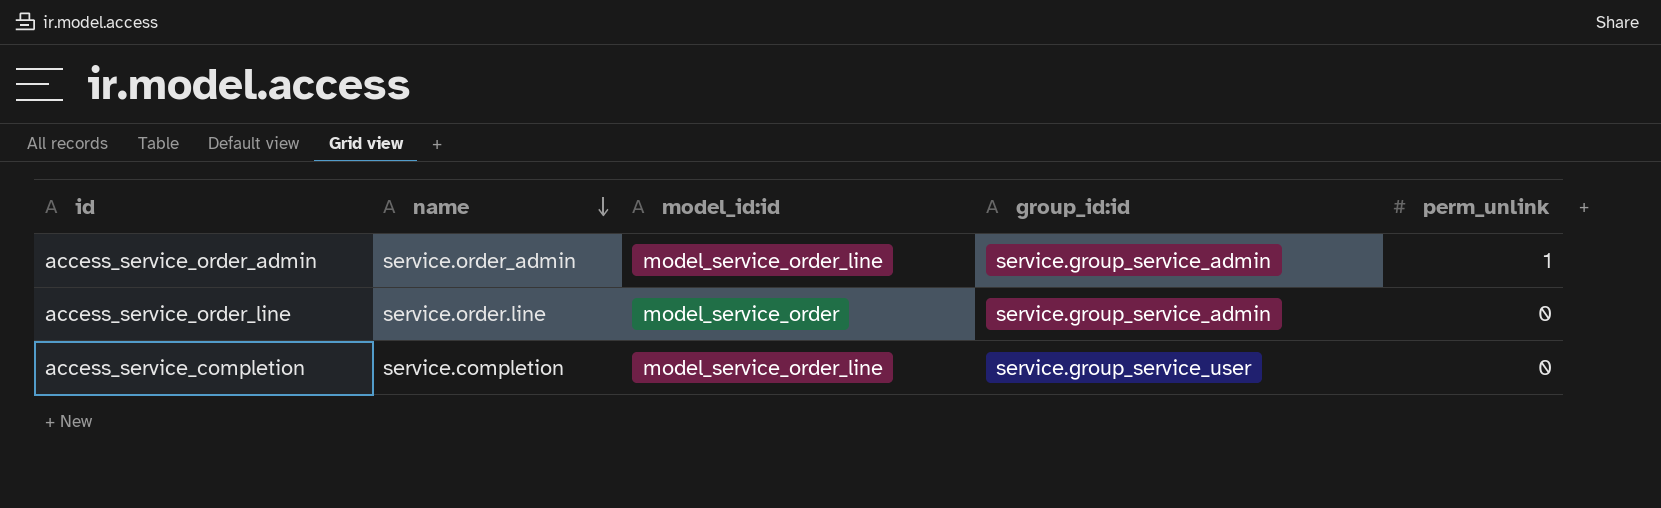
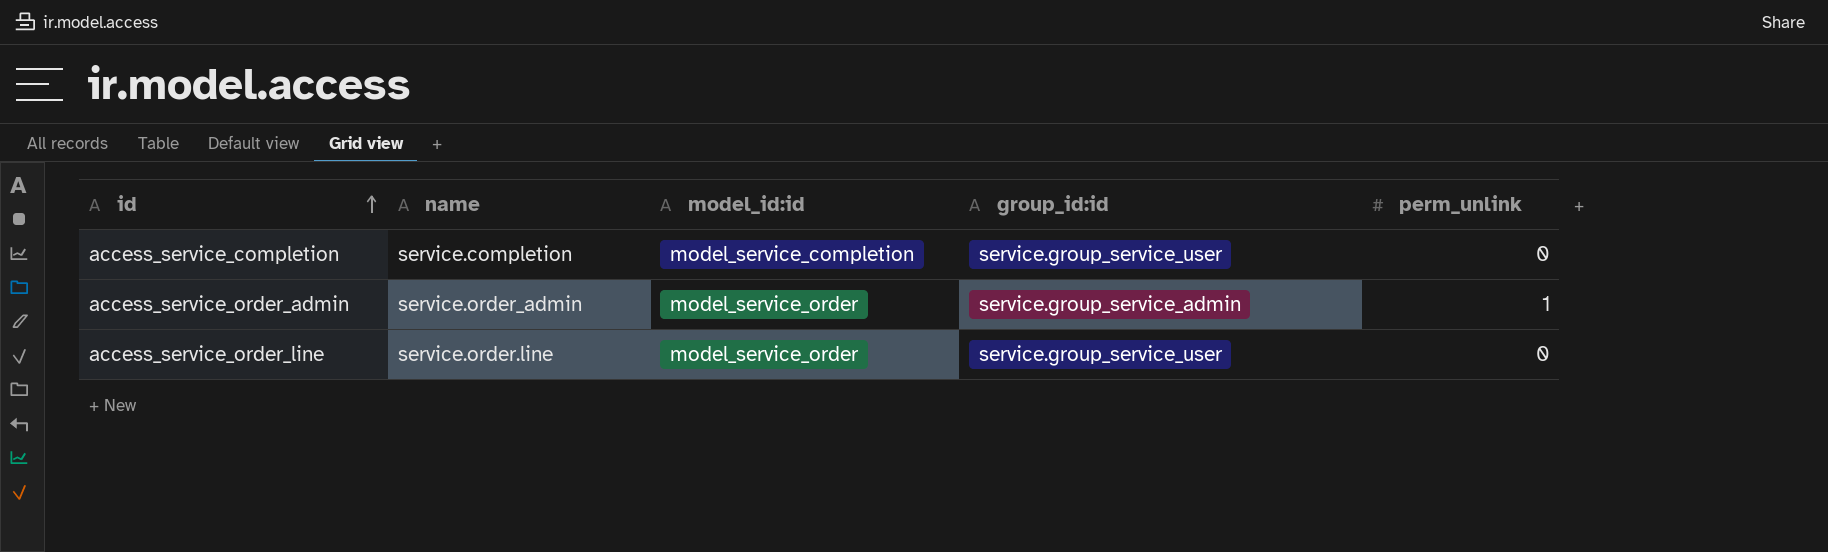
row order: name descending -> id ascending
access_service_completion | model_id:id: model_service_order_line -> model_service_completion
access_service_order_admin | model_id:id: model_service_order_line -> model_service_order
access_service_order_line | group_id:id: service.group_service_admin -> service.group_service_user

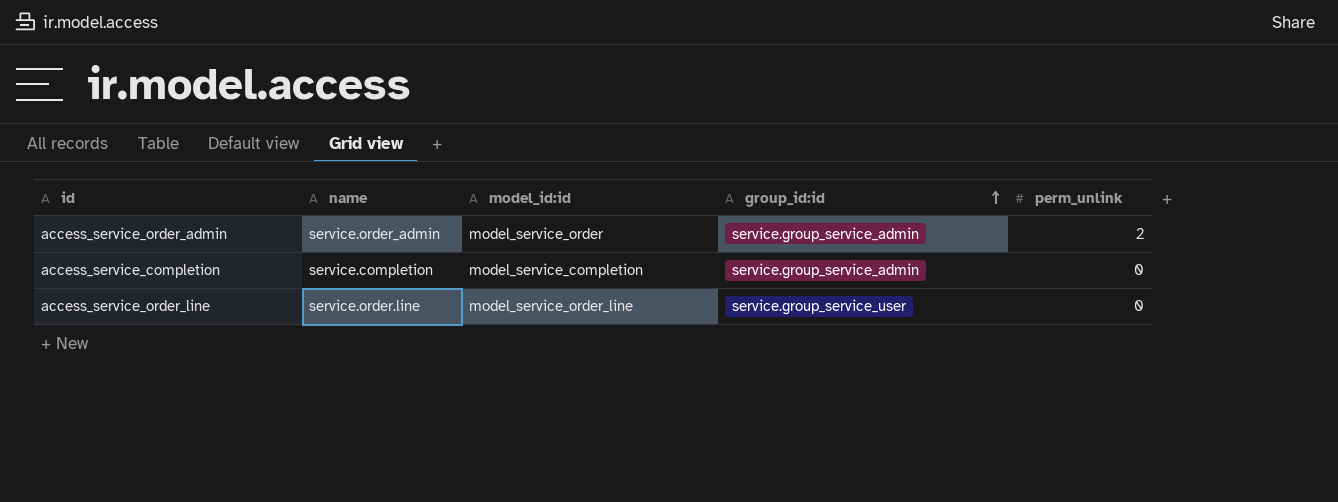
row order: id ascending -> group_id:id ascending
access_service_order_admin | perm_unlink: 1 -> 2
access_service_completion | group_id:id: service.group_service_user -> service.group_service_admin
access_service_order_line | model_id:id: model_service_order -> model_service_order_line

